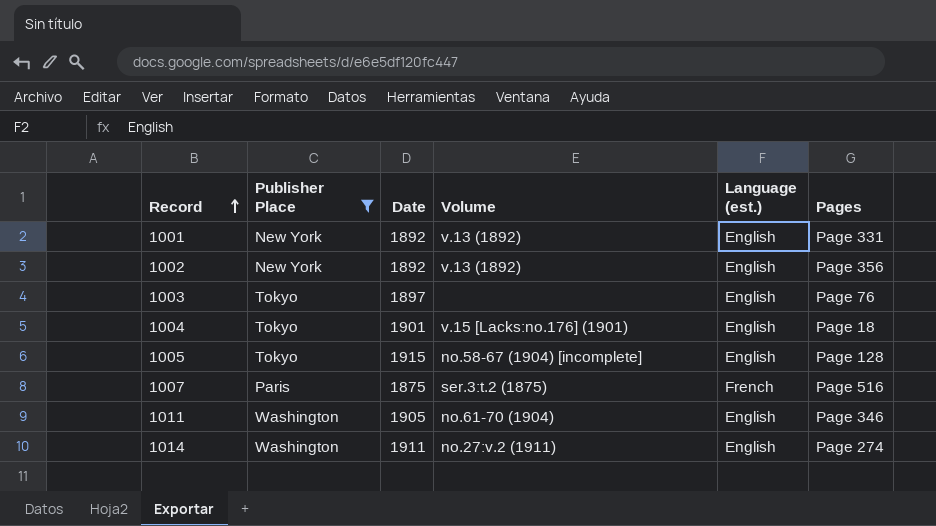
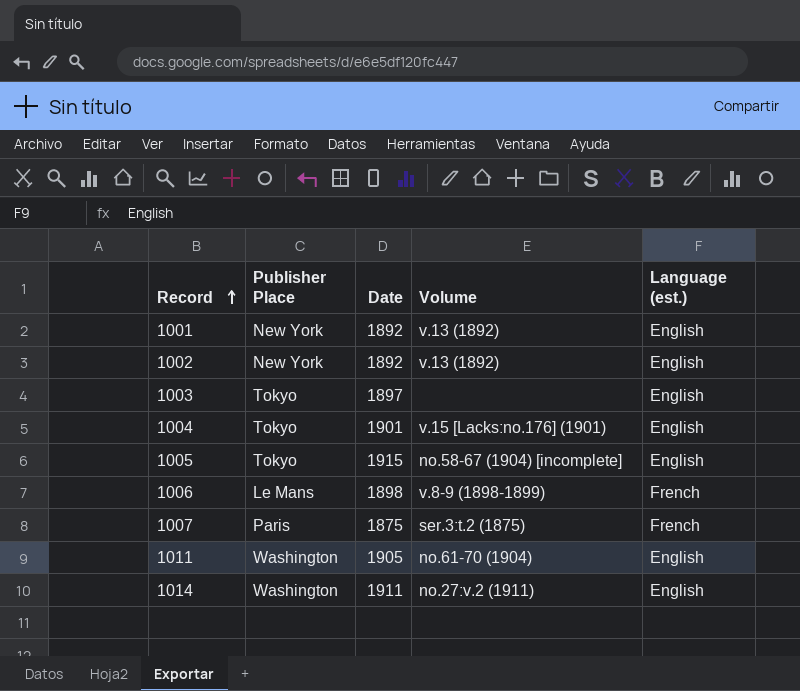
filter: Publisher Place != Le Mans -> none
column Pages | position: 6 -> none

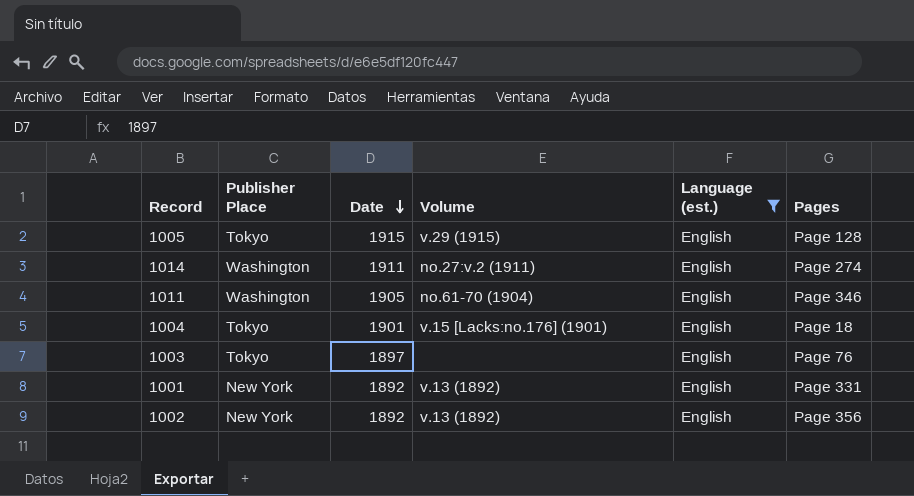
filter: none -> Language (est.) = English
row order: Record ascending -> Date descending
column Pages | position: none -> 6
1005 | Volume: no.58-67 (1904) [incomplete] -> v.29 (1915)

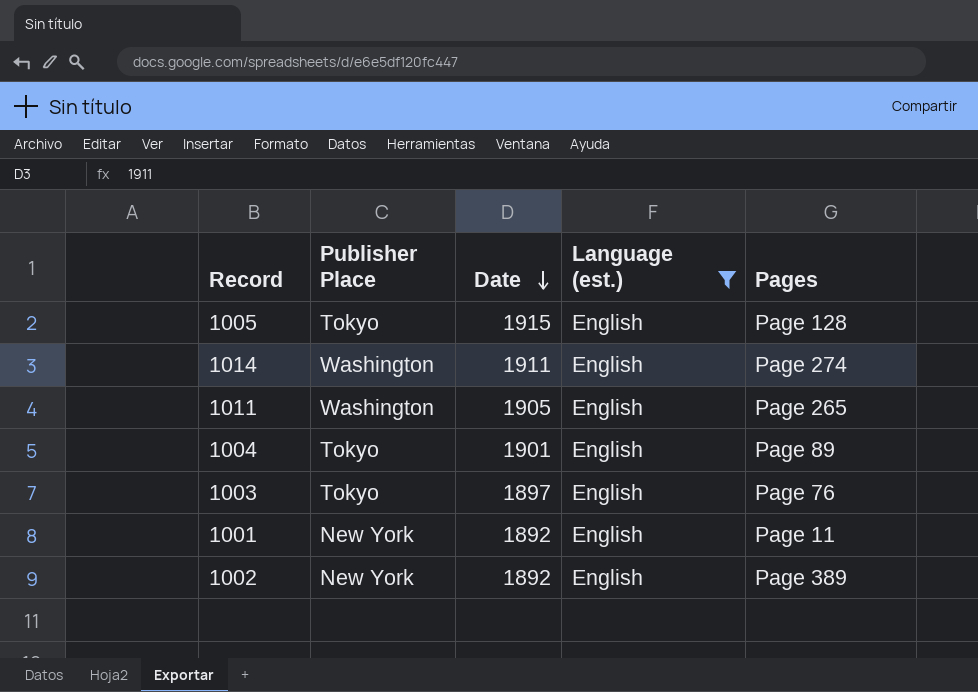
column Volume | position: 4 -> none
1011 | Pages: Page 346 -> Page 265
1004 | Pages: Page 18 -> Page 89
1001 | Pages: Page 331 -> Page 11
1002 | Pages: Page 356 -> Page 389

